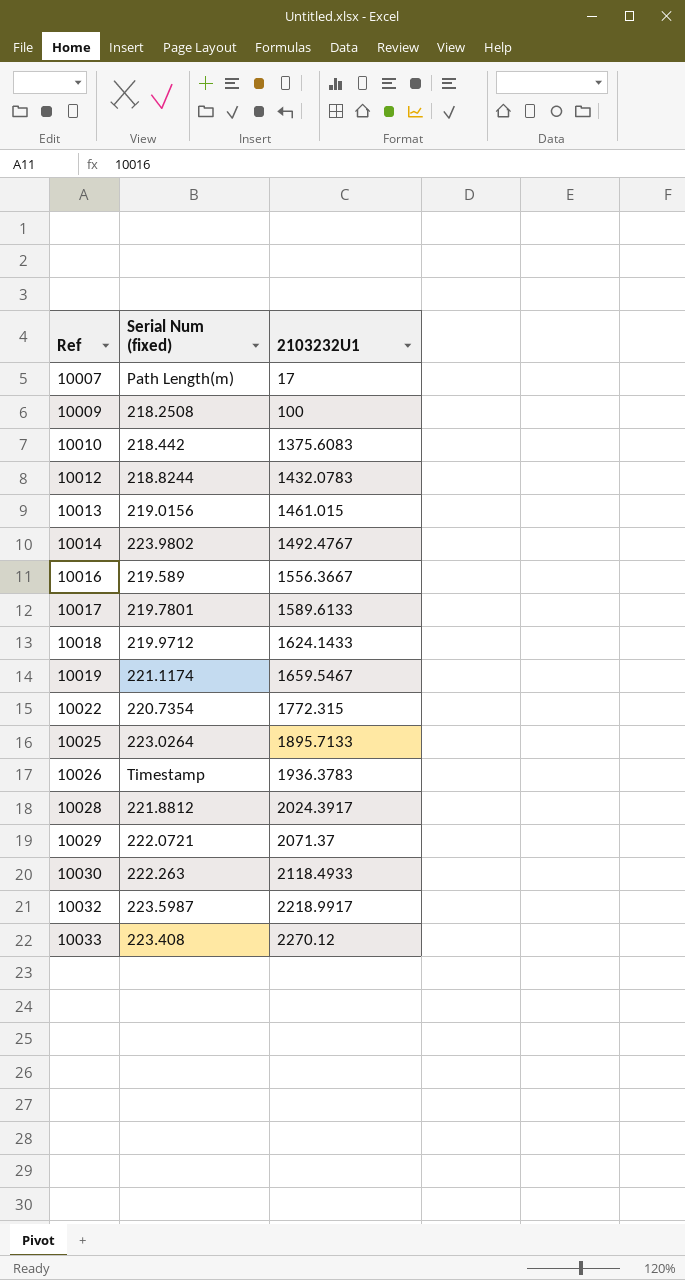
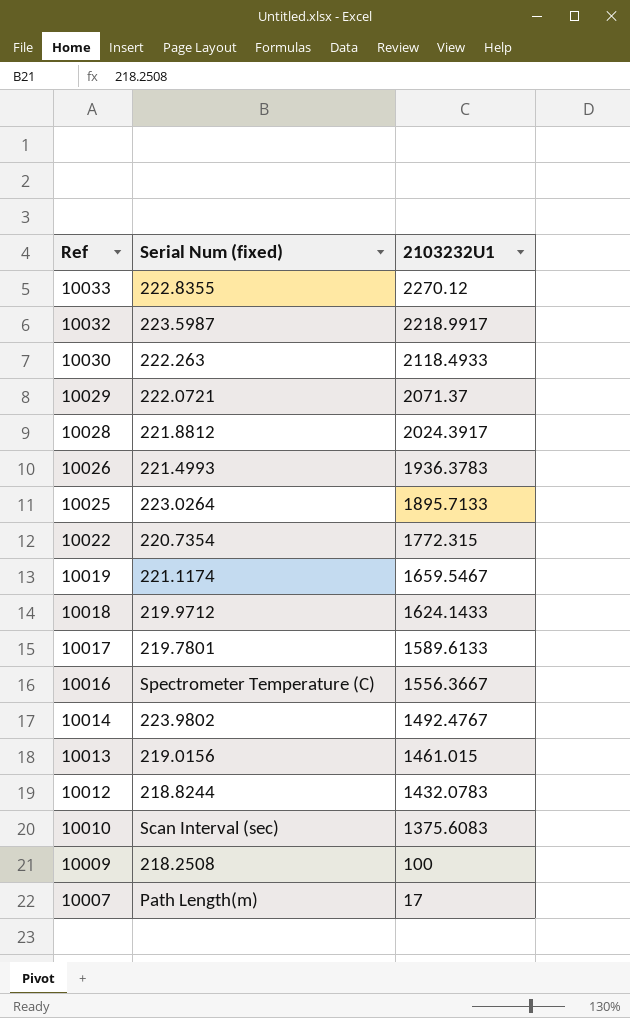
row order: Ref ascending -> Ref descending
10033 | Serial Num (fixed): 223.408 -> 222.8355
10026 | Serial Num (fixed): Timestamp -> 221.4993
10016 | Serial Num (fixed): 219.589 -> Spectrometer Temperature (C)
10010 | Serial Num (fixed): 218.442 -> Scan Interval (sec)

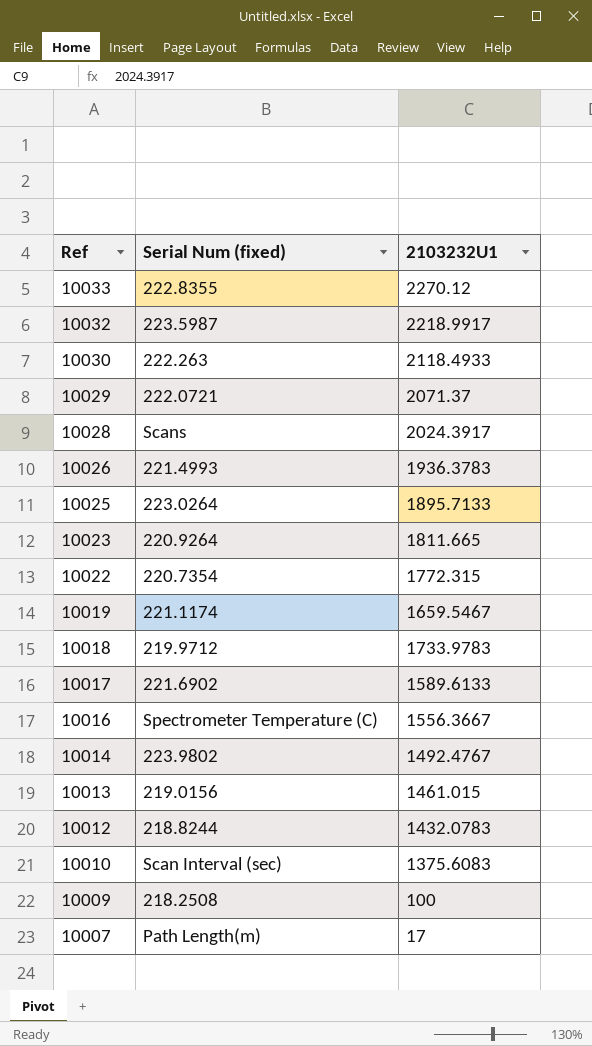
10028 | Serial Num (fixed): 221.8812 -> Scans
row 10023: none -> 220.9264 | 1811.665
10018 | 2103232U1: 1624.1433 -> 1733.9783
10017 | Serial Num (fixed): 219.7801 -> 221.6902

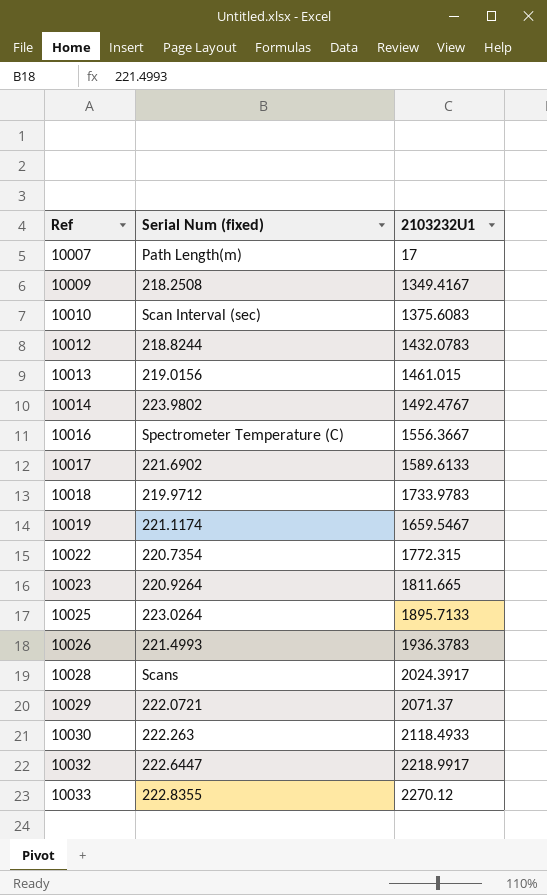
row order: Ref descending -> Ref ascending
10009 | 2103232U1: 100 -> 1349.4167
10032 | Serial Num (fixed): 223.5987 -> 222.6447

